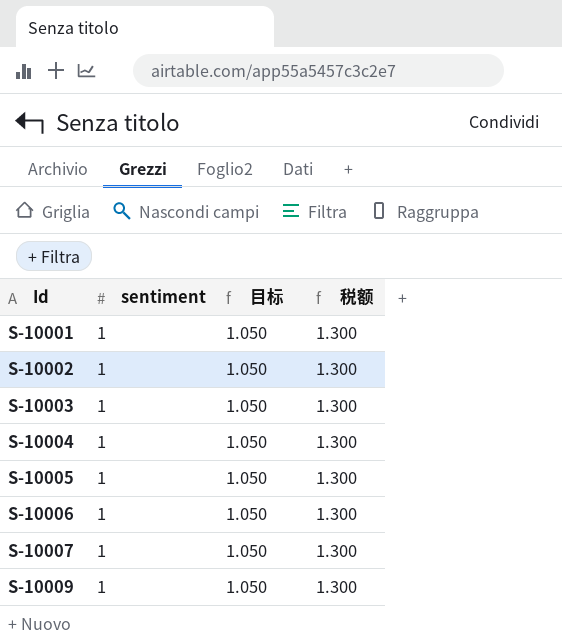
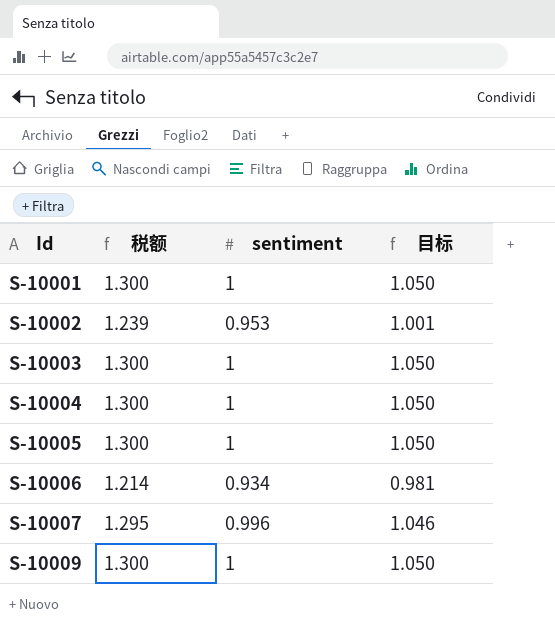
column 税额 | position: 4 -> 2
S-10002 | 税额: 1.300 -> 1.239
S-10002 | sentiment: 1 -> 0.953
S-10002 | 目标: 1.050 -> 1.001
S-10006 | 税额: 1.300 -> 1.214
S-10006 | sentiment: 1 -> 0.934
S-10006 | 目标: 1.050 -> 0.981
S-10007 | 税额: 1.300 -> 1.295
S-10007 | sentiment: 1 -> 0.996
S-10007 | 目标: 1.050 -> 1.046

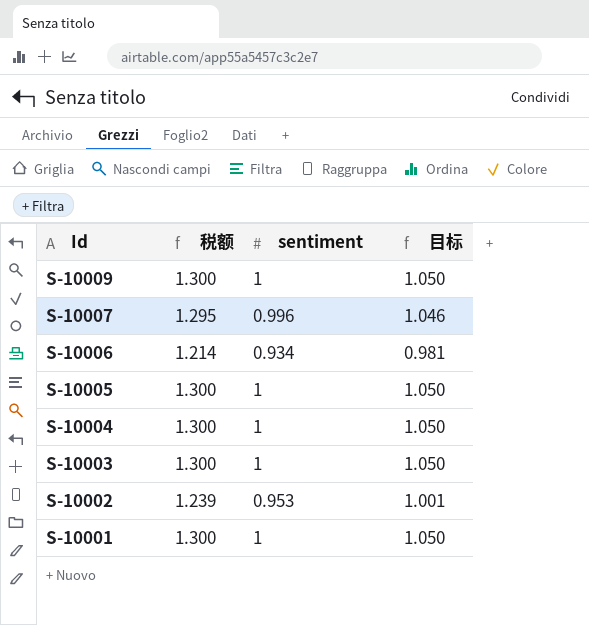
row order: Id ascending -> Id descending

